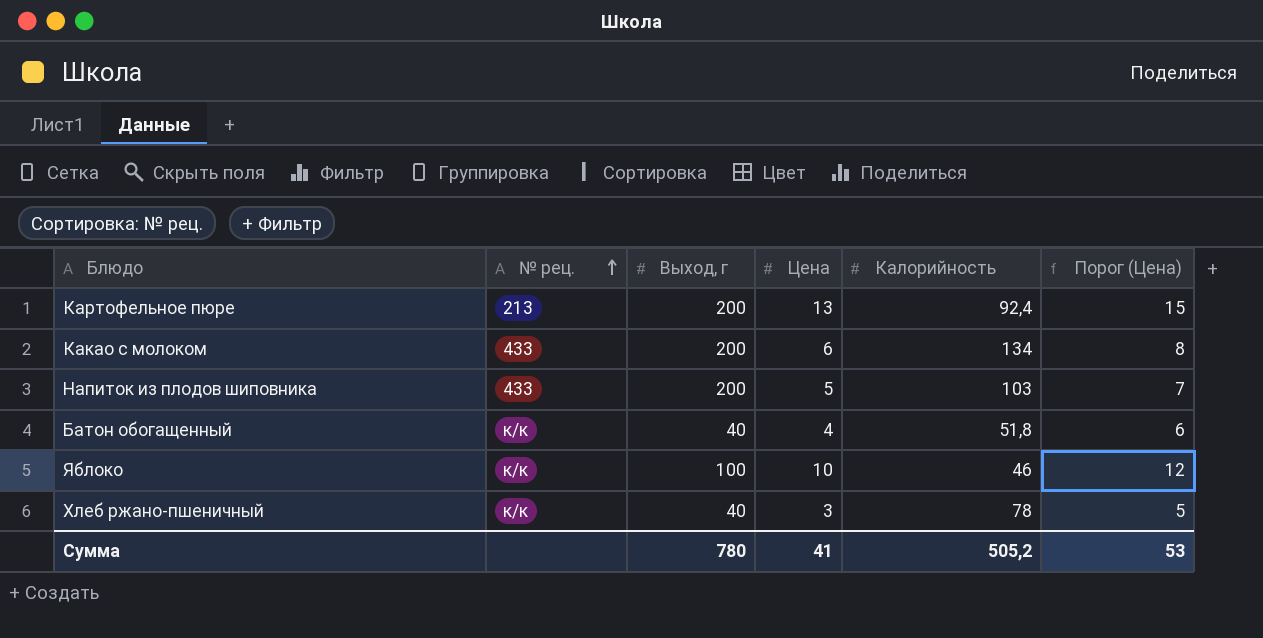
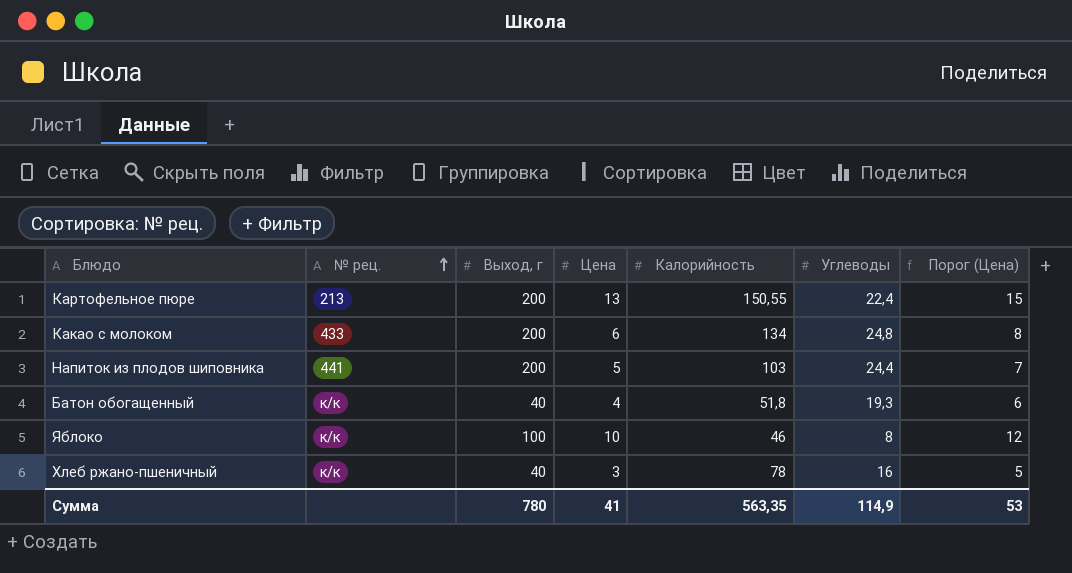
column Углеводы | position: none -> 6
Картофельное пюре | Калорийность: 92,4 -> 150,55
Напиток из плодов шиповника | № рец.: 433 -> 441
Сумма | Калорийность: 505,2 -> 563,35

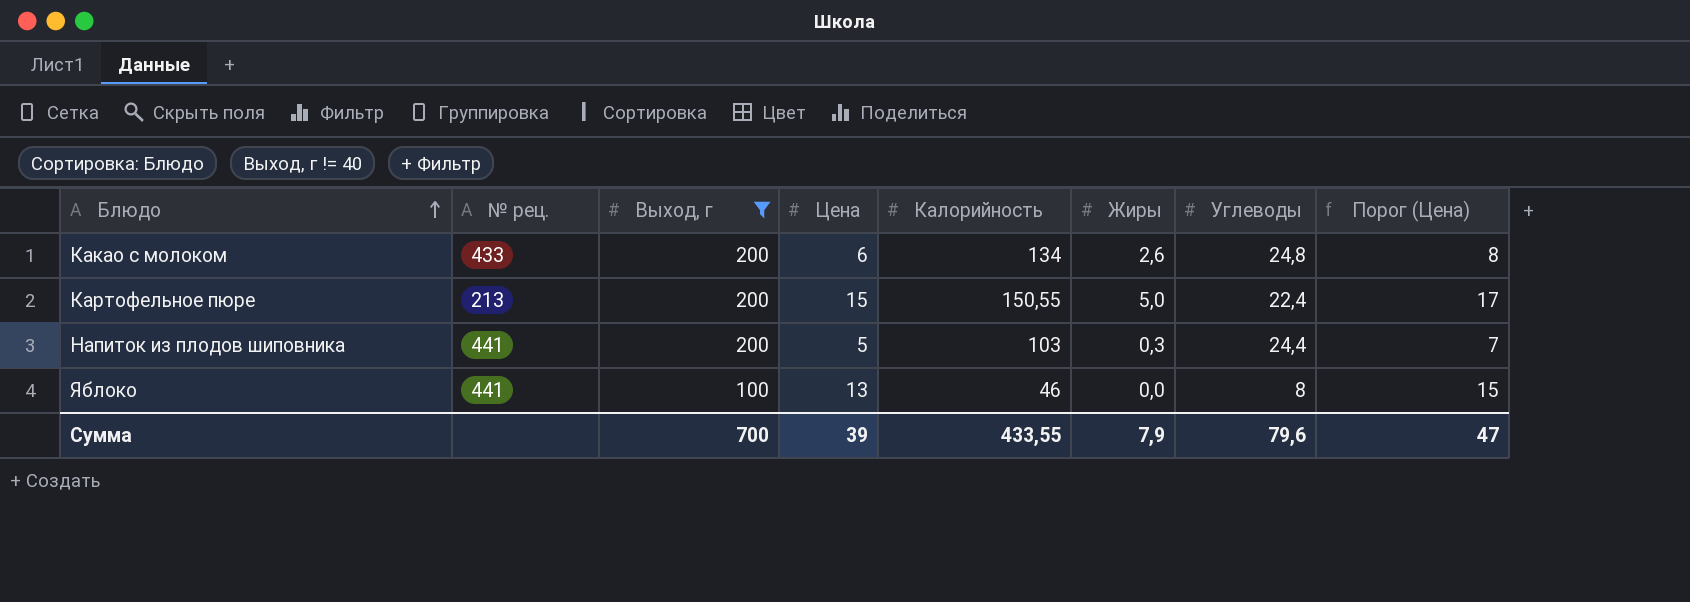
filter: none -> Выход, г != 40
row order: № рец. ascending -> Блюдо ascending
column Жиры | position: none -> 6
Картофельное пюре | Цена: 13 -> 15
Картофельное пюре | Порог (Цена): 15 -> 17
Яблоко | № рец.: к/к -> 441
Яблоко | Цена: 10 -> 13
Яблоко | Порог (Цена): 12 -> 15
Сумма | Выход, г: 780 -> 700
Сумма | Цена: 41 -> 39
Сумма | Калорийность: 563,35 -> 433,55
Сумма | Углеводы: 114,9 -> 79,6
Сумма | Порог (Цена): 53 -> 47

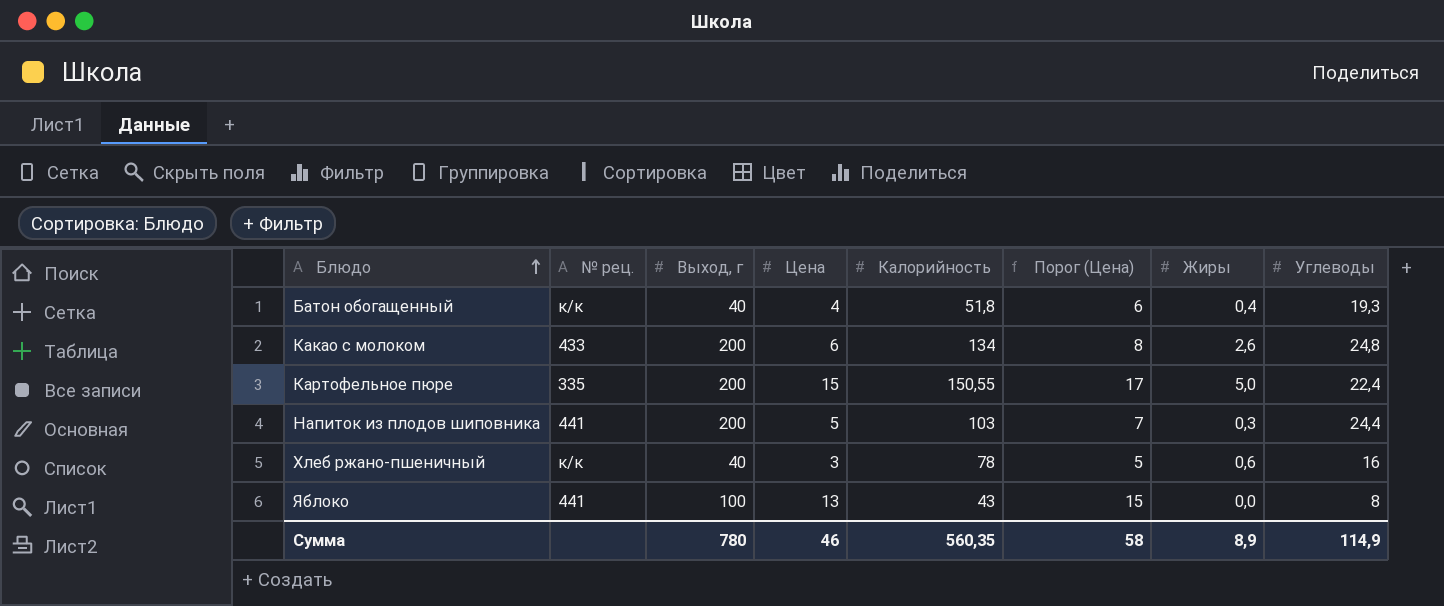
filter: Выход, г != 40 -> none
column Порог (Цена) | position: 8 -> 6
Картофельное пюре | № рец.: 213 -> 335
Яблоко | Калорийность: 46 -> 43
Сумма | Выход, г: 700 -> 780
Сумма | Цена: 39 -> 46
Сумма | Калорийность: 433,55 -> 560,35
Сумма | Порог (Цена): 47 -> 58
Сумма | Жиры: 7,9 -> 8,9
Сумма | Углеводы: 79,6 -> 114,9

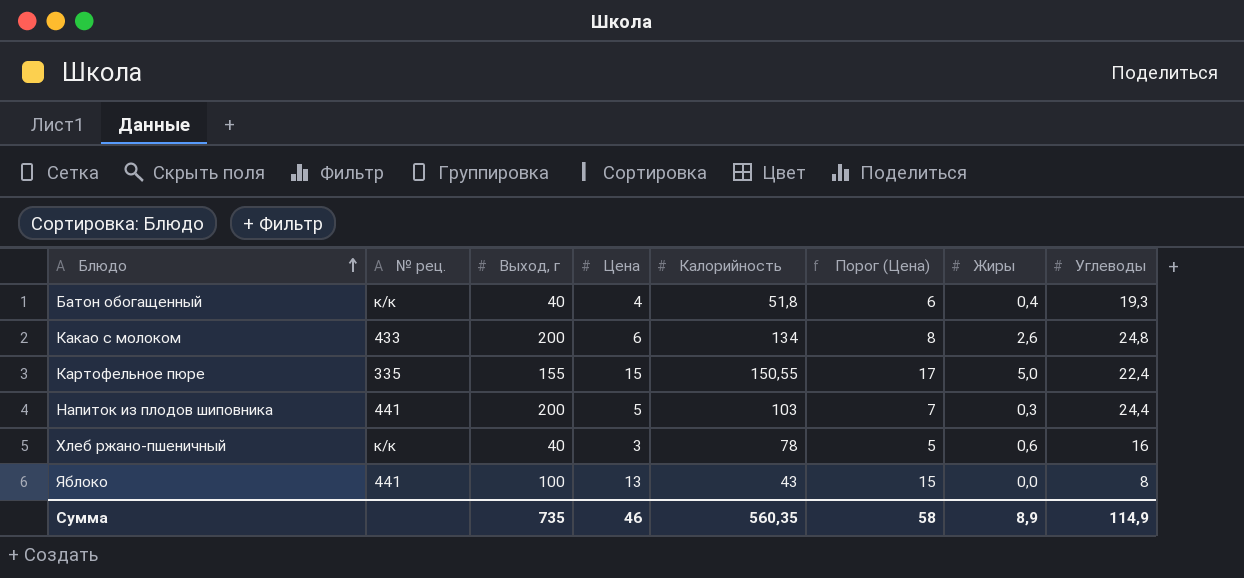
Картофельное пюре | Выход, г: 200 -> 155
Сумма | Выход, г: 780 -> 735

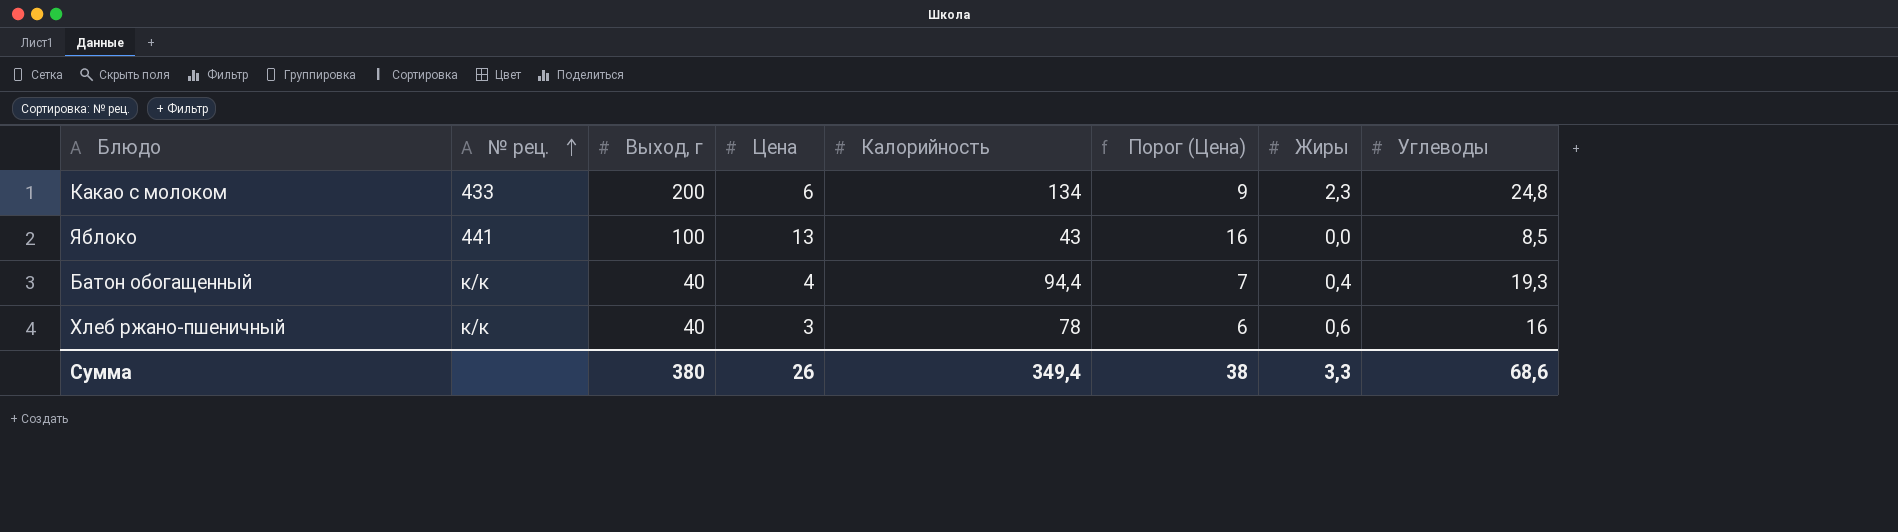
row order: Блюдо ascending -> № рец. ascending
column Порог (Цена) | formula: [Цена] + 2 -> [Цена] + 3
row Картофельное пюре: 335 | 155 | 15 | 150,55 | 17 | 5,0 | 22,4 -> none
row Напиток из плодов шиповника: 441 | 200 | 5 | 103 | 7 | 0,3 | 24,4 -> none
Какао с молоком | Жиры: 2,6 -> 2,3
Яблоко | Углеводы: 8 -> 8,5
Батон обогащенный | Калорийность: 51,8 -> 94,4
Сумма | Выход, г: 735 -> 380
Сумма | Цена: 46 -> 26
Сумма | Калорийность: 560,35 -> 349,4
Сумма | Порог (Цена): 58 -> 38
Сумма | Жиры: 8,9 -> 3,3
Сумма | Углеводы: 114,9 -> 68,6

